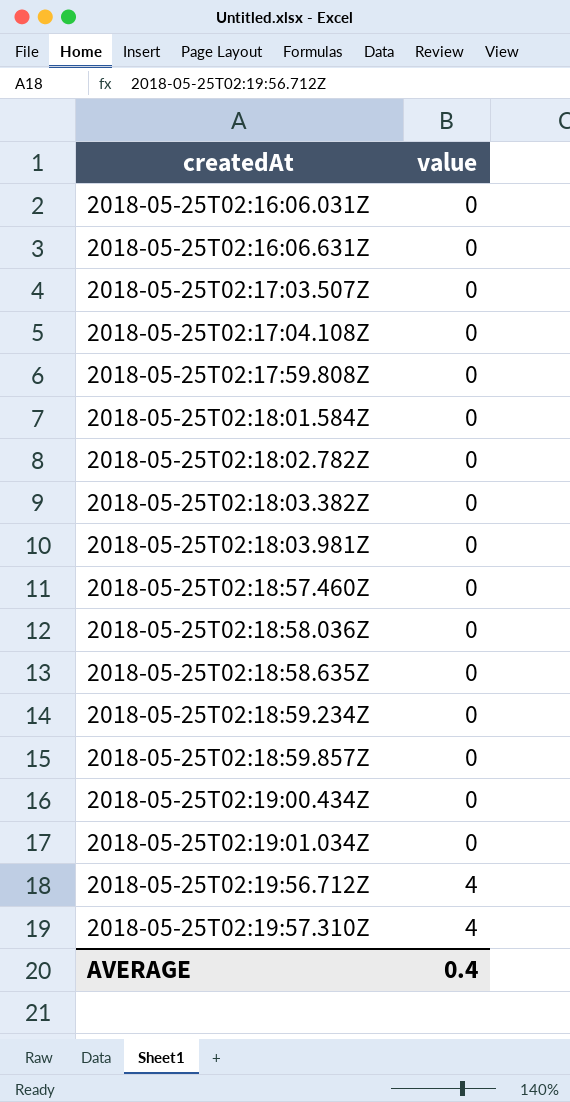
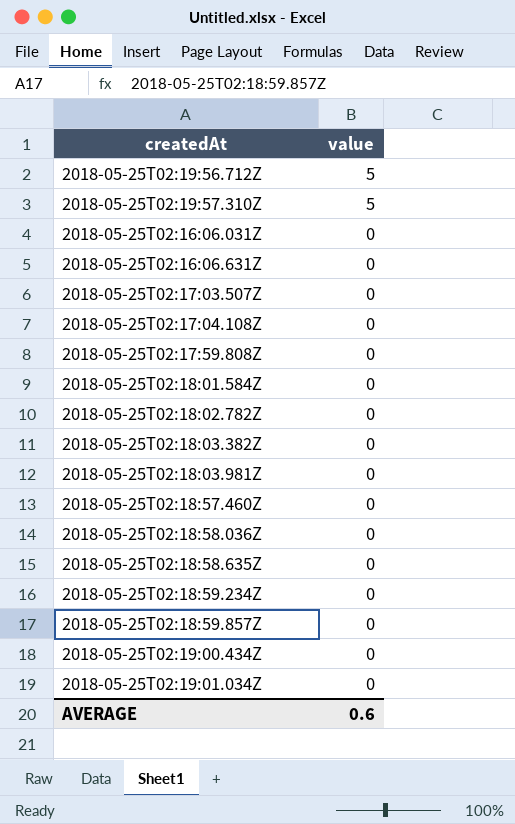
row order: createdAt ascending -> value descending
2018-05-25T02:19:56.712Z | value: 4 -> 5
2018-05-25T02:19:57.310Z | value: 4 -> 5
AVERAGE | value: 0.4 -> 0.6

